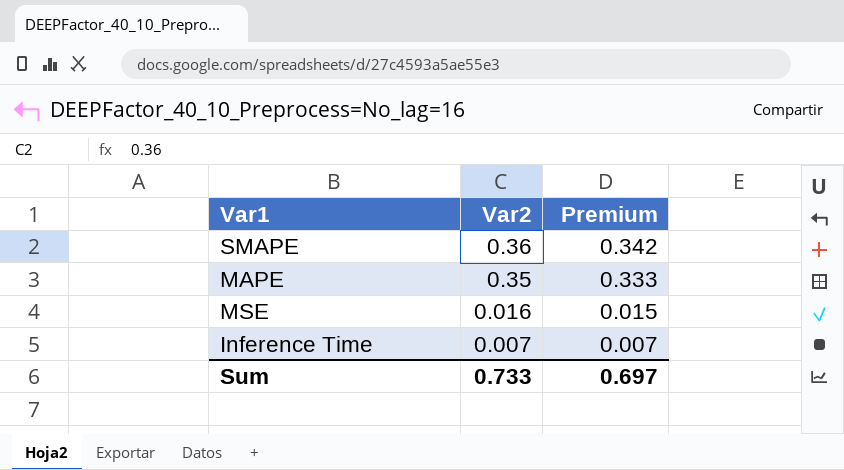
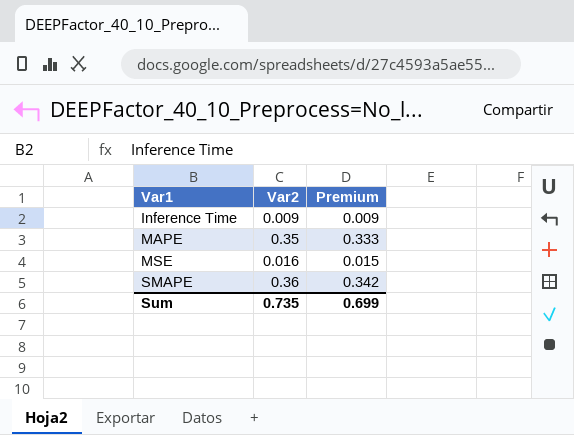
row order: Var2 descending -> Var1 ascending
Inference Time | Var2: 0.007 -> 0.009
Inference Time | Premium: 0.007 -> 0.009
Sum | Var2: 0.733 -> 0.735
Sum | Premium: 0.697 -> 0.699

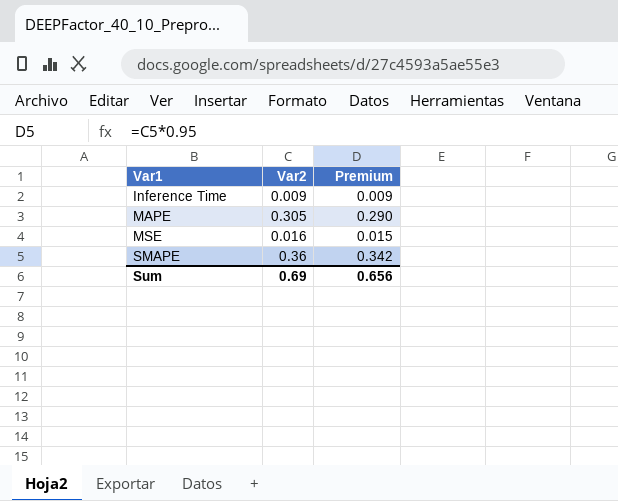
MAPE | Var2: 0.35 -> 0.305
MAPE | Premium: 0.333 -> 0.290
Sum | Var2: 0.735 -> 0.69
Sum | Premium: 0.699 -> 0.656

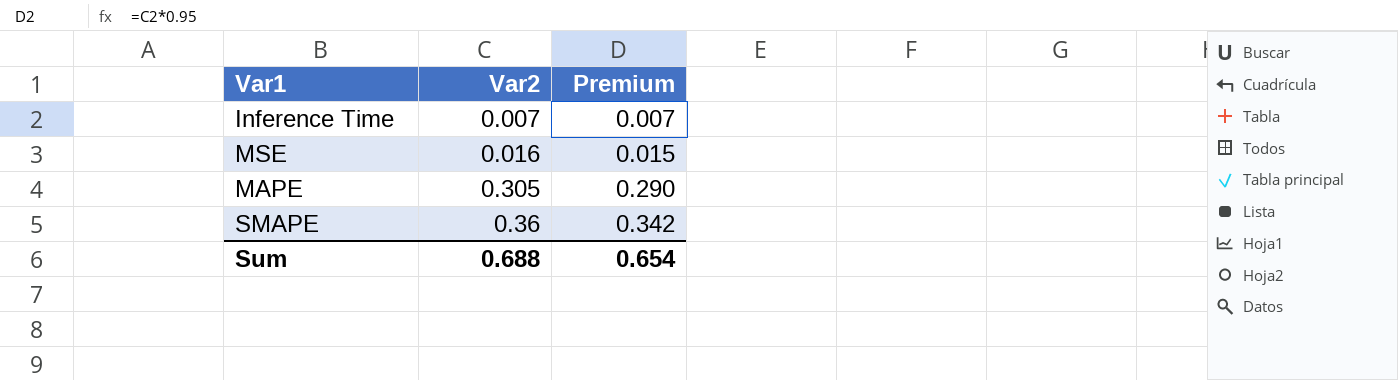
row order: Var1 ascending -> Var2 ascending
Inference Time | Var2: 0.009 -> 0.007
Inference Time | Premium: 0.009 -> 0.007
Sum | Var2: 0.69 -> 0.688
Sum | Premium: 0.656 -> 0.654

